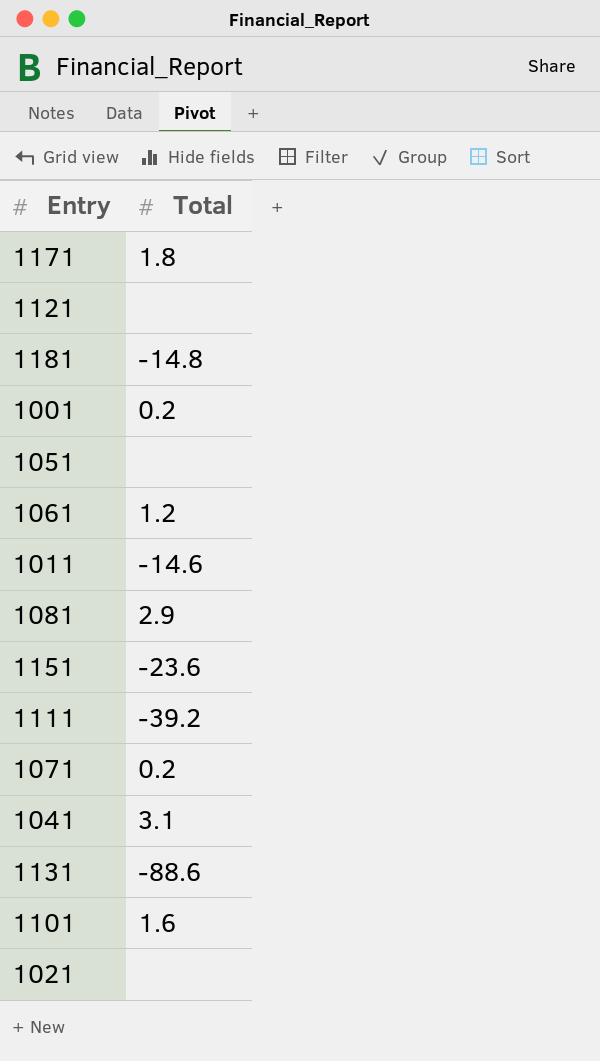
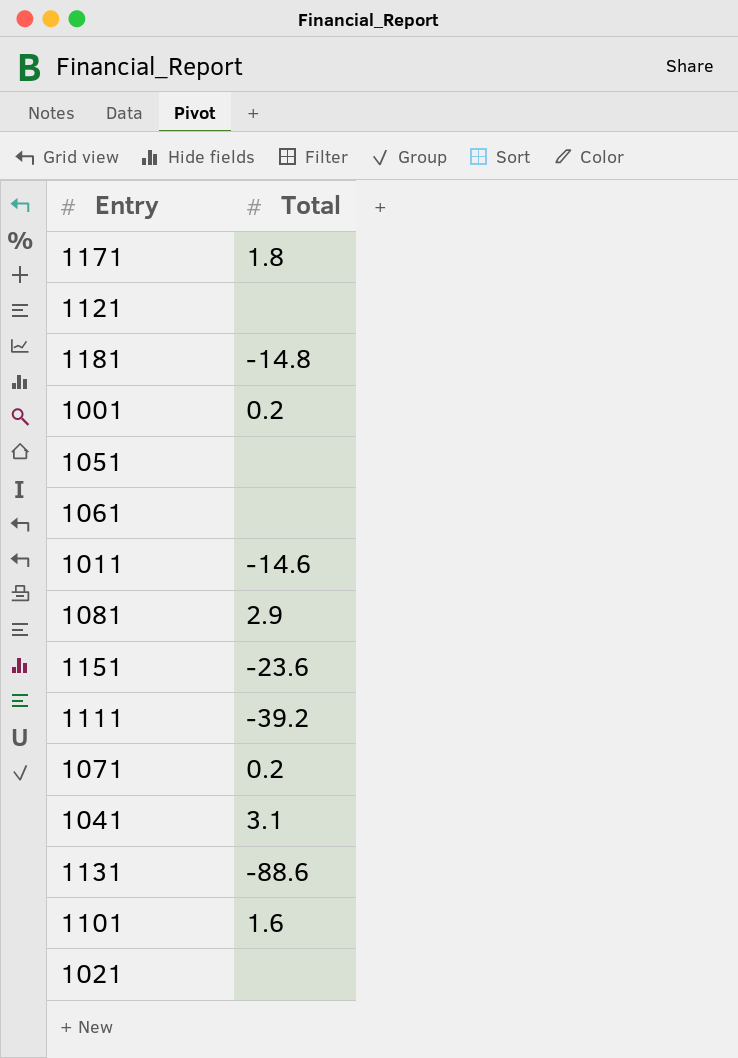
1061 | Total: 1.2 -> none

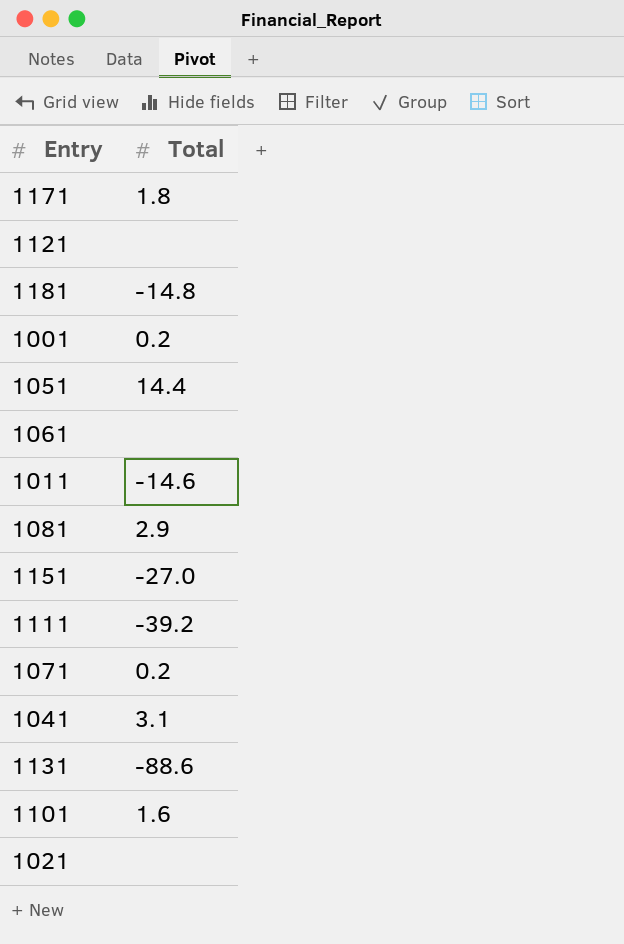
1051 | Total: none -> 14.4
1151 | Total: -23.6 -> -27.0

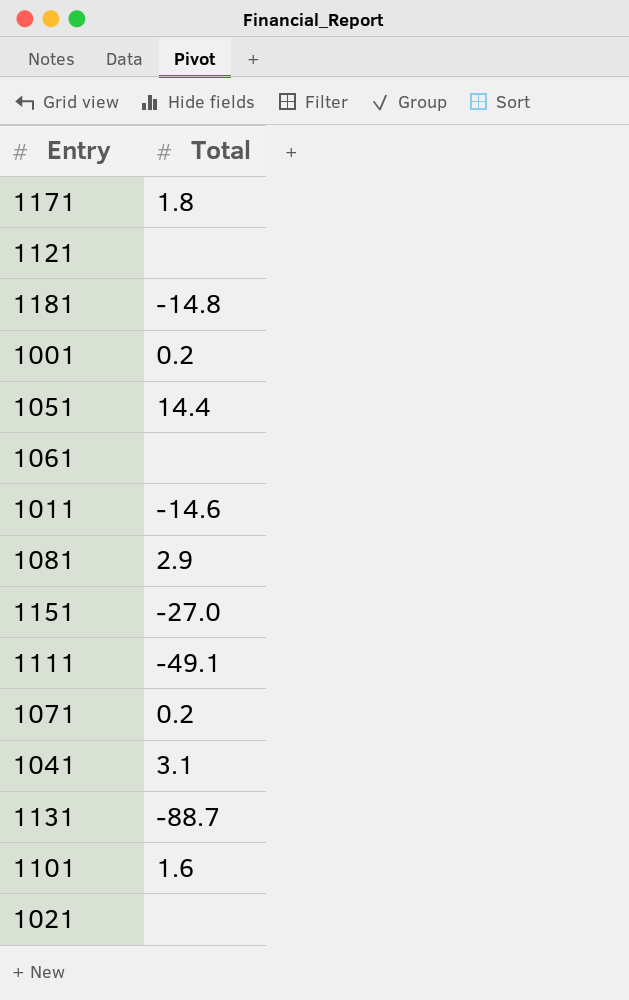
1111 | Total: -39.2 -> -49.1
1131 | Total: -88.6 -> -88.7

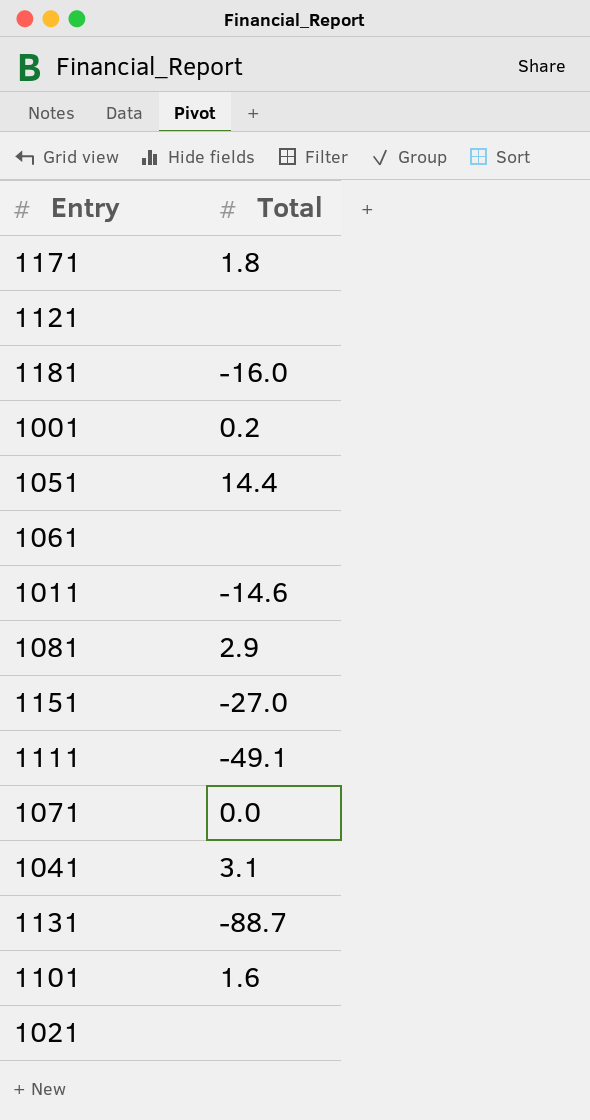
1181 | Total: -14.8 -> -16.0
1071 | Total: 0.2 -> 0.0

